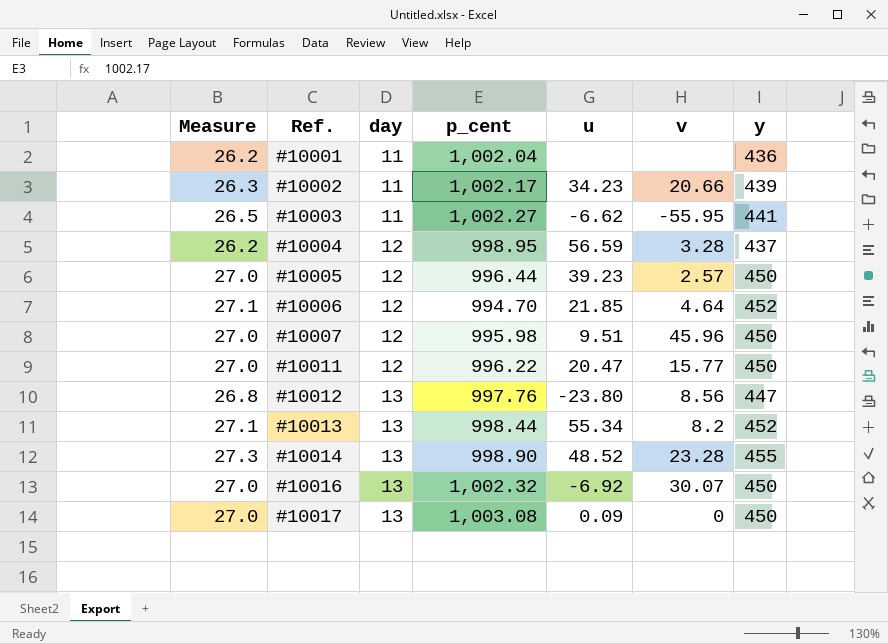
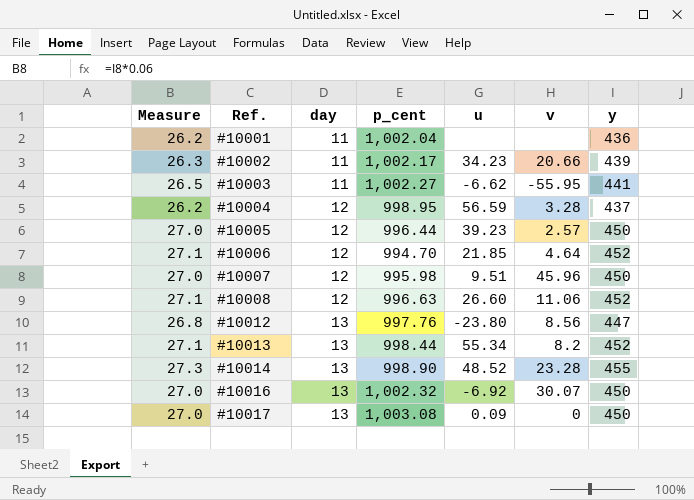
row #10011: 27.0 | 12 | 996.22 | 20.47 | 15.77 | 450 -> none
row #10008: none -> 27.1 | 12 | 996.63 | 26.60 | 11.06 | 452

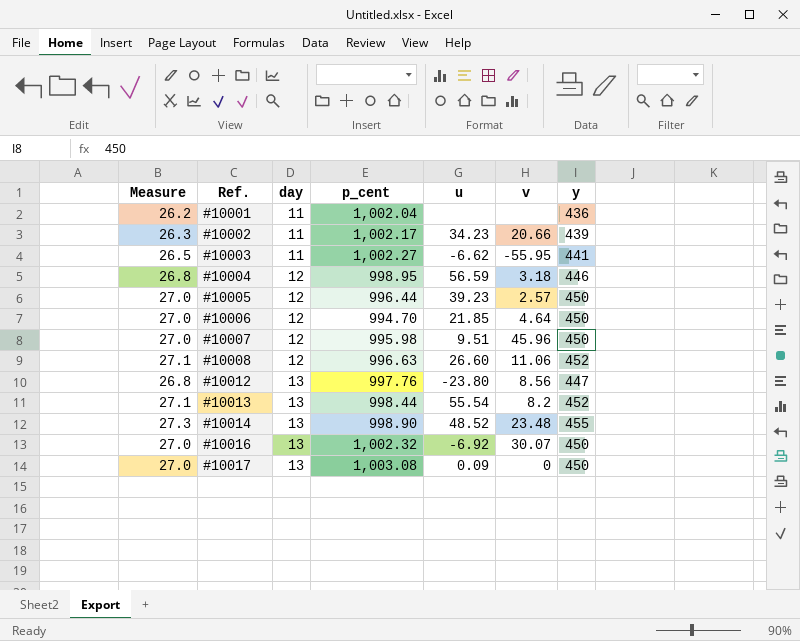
#10004 | Measure: 26.2 -> 26.8
#10004 | v: 3.28 -> 3.18
#10004 | y: 437 -> 446
#10006 | Measure: 27.1 -> 27.0
#10006 | y: 452 -> 450
#10013 | u: 55.34 -> 55.54
#10014 | v: 23.28 -> 23.48

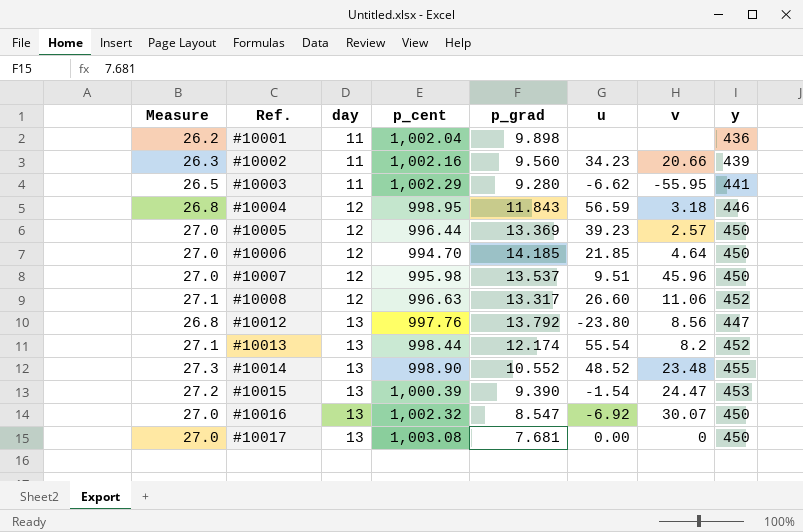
column p_grad | position: none -> 5
#10002 | p_cent: 1,002.17 -> 1,002.16
#10003 | p_cent: 1,002.27 -> 1,002.29
row #10015: none -> 27.2 | 13 | 1,000.39 | 9.390 | -1.54 | 24.47 | 453
#10017 | u: 0.09 -> 0.00

